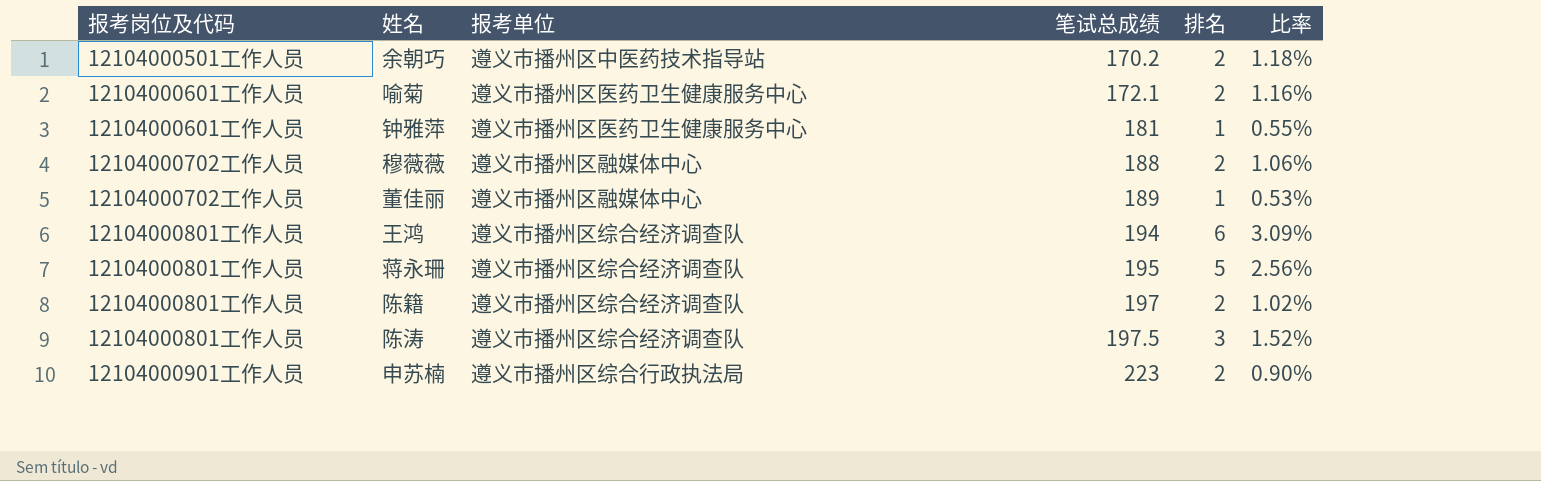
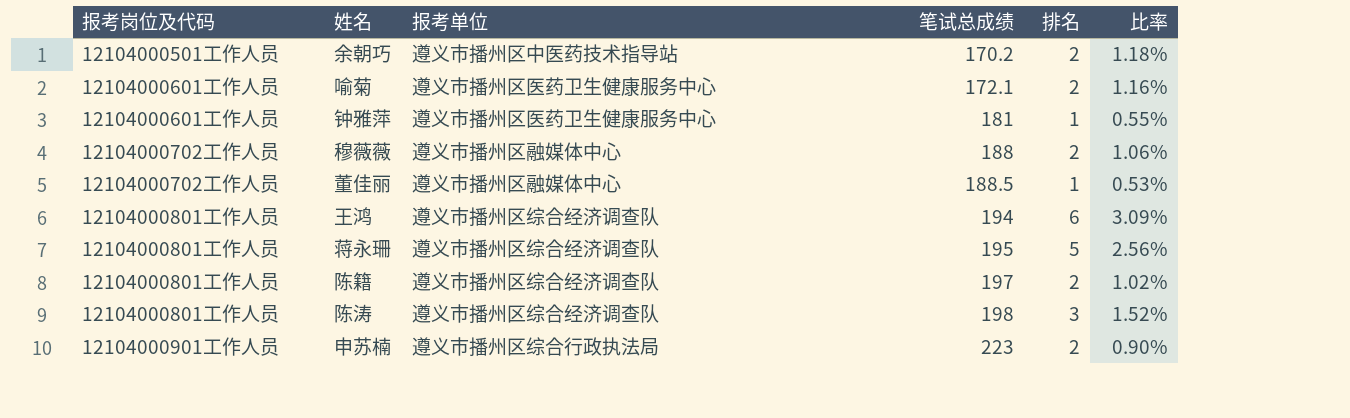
董佳丽 | 笔试总成绩: 189 -> 188.5
陈涛 | 笔试总成绩: 197.5 -> 198

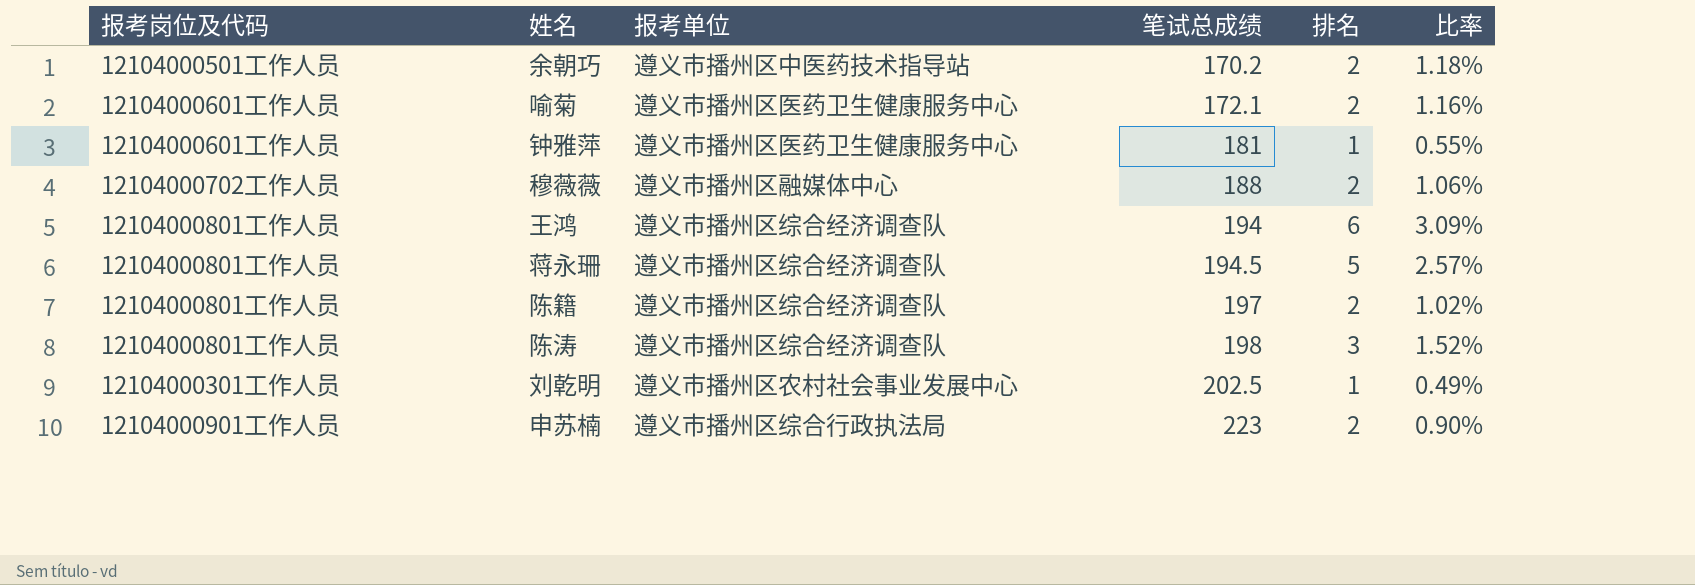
row 董佳丽: 12104000702工作人员 | 遵义市播州区融媒体中心 | 188.5 | 1 | 0.53% -> none
蒋永珊 | 笔试总成绩: 195 -> 194.5
蒋永珊 | 比率: 2.56% -> 2.57%
row 刘乾明: none -> 12104000301工作人员 | 遵义市播州区农村社会事业发展中心 | 202.5 | 1 | 0.49%

